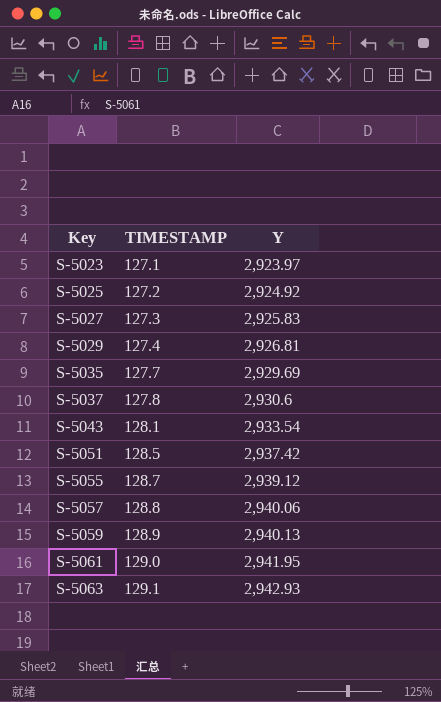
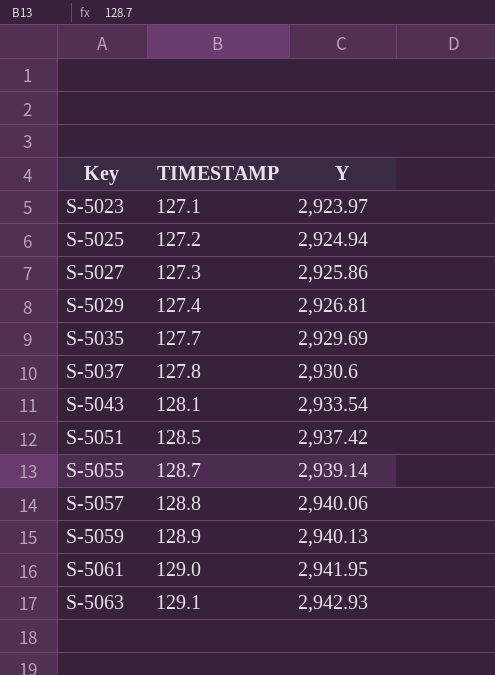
S-5025 | Y: 2,924.92 -> 2,924.94
S-5027 | Y: 2,925.83 -> 2,925.86
S-5055 | Y: 2,939.12 -> 2,939.14

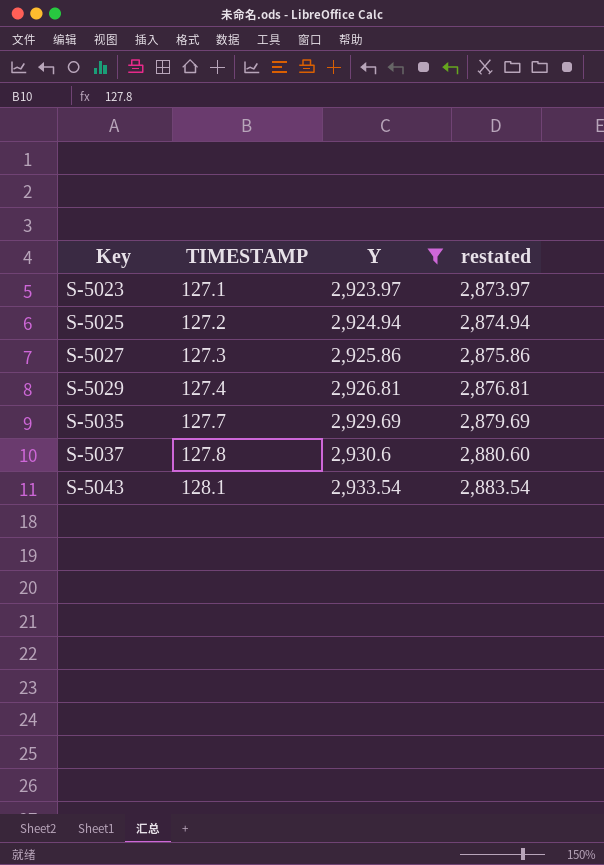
filter: none -> Y <= 2,933.54
column restated | formula: none -> [Y] - 50

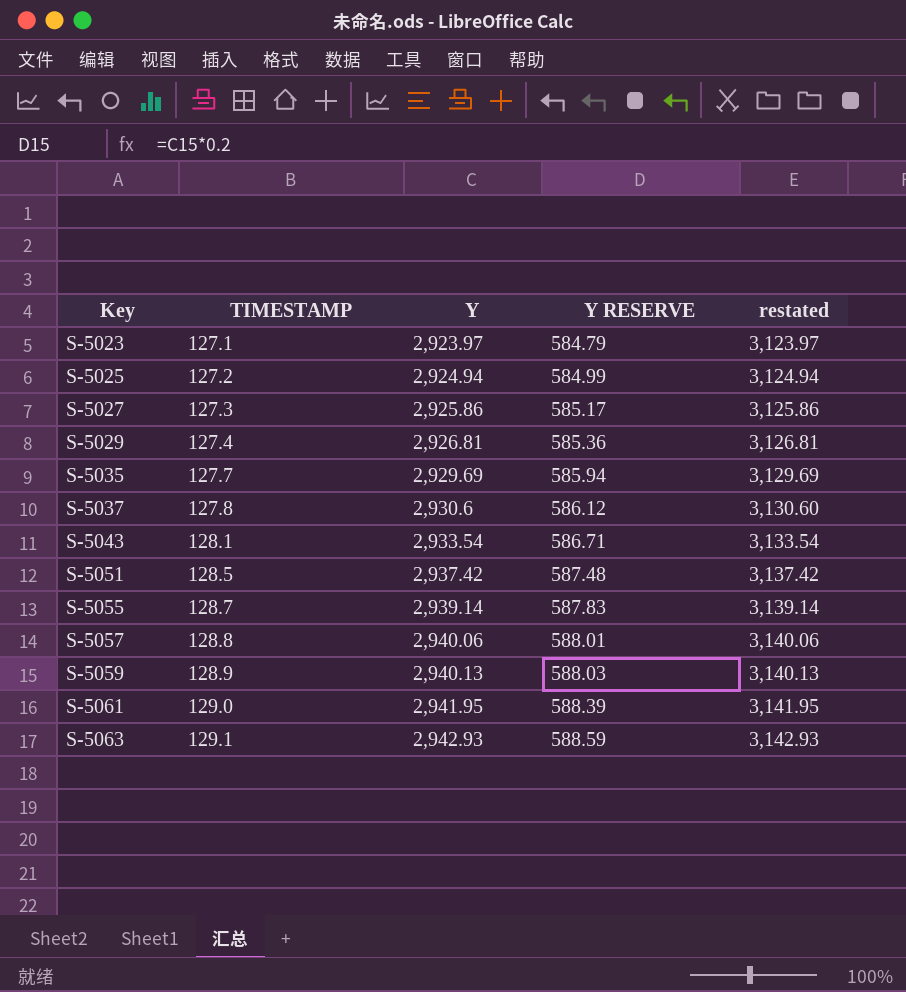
filter: Y <= 2,933.54 -> none
column Y RESERVE | formula: none -> [Y] * 0.2
column restated | formula: [Y] - 50 -> [Y] + 200

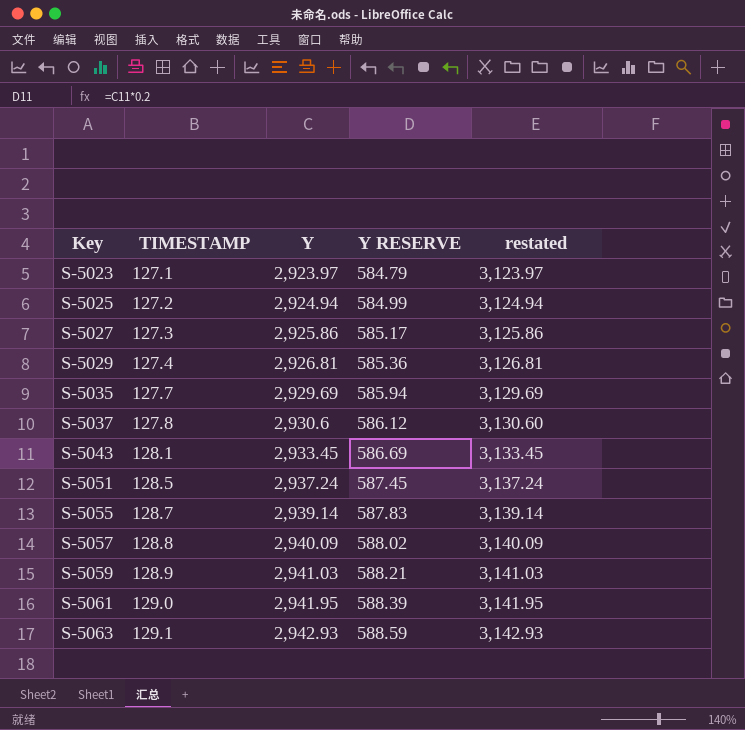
S-5043 | Y: 2,933.54 -> 2,933.45
S-5043 | Y RESERVE: 586.71 -> 586.69
S-5043 | restated: 3,133.54 -> 3,133.45
S-5051 | Y: 2,937.42 -> 2,937.24
S-5051 | Y RESERVE: 587.48 -> 587.45
S-5051 | restated: 3,137.42 -> 3,137.24
S-5057 | Y: 2,940.06 -> 2,940.09
S-5057 | Y RESERVE: 588.01 -> 588.02
S-5057 | restated: 3,140.06 -> 3,140.09
S-5059 | Y: 2,940.13 -> 2,941.03
S-5059 | Y RESERVE: 588.03 -> 588.21
S-5059 | restated: 3,140.13 -> 3,141.03

